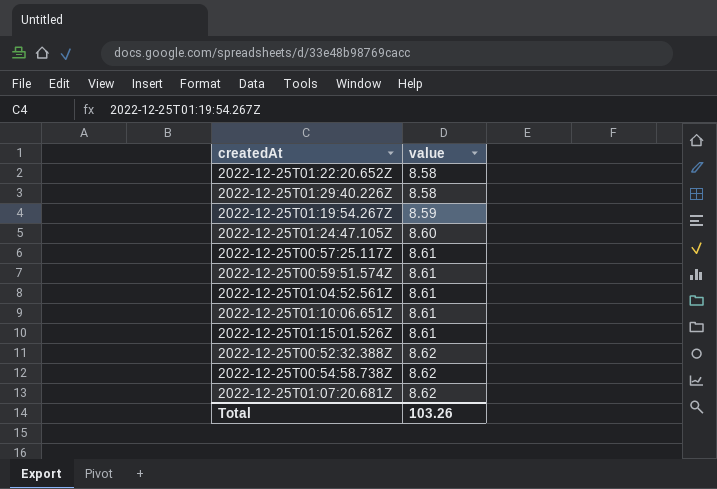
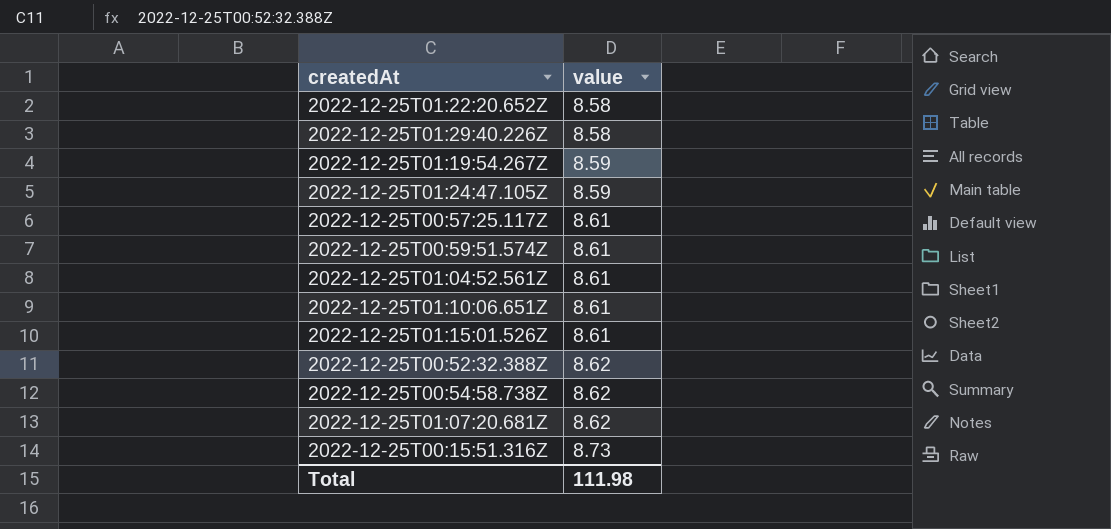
2022-12-25T01:24:47.105Z | value: 8.60 -> 8.59
row 2022-12-25T00:15:51.316Z: none -> 8.73
Total | value: 103.26 -> 111.98

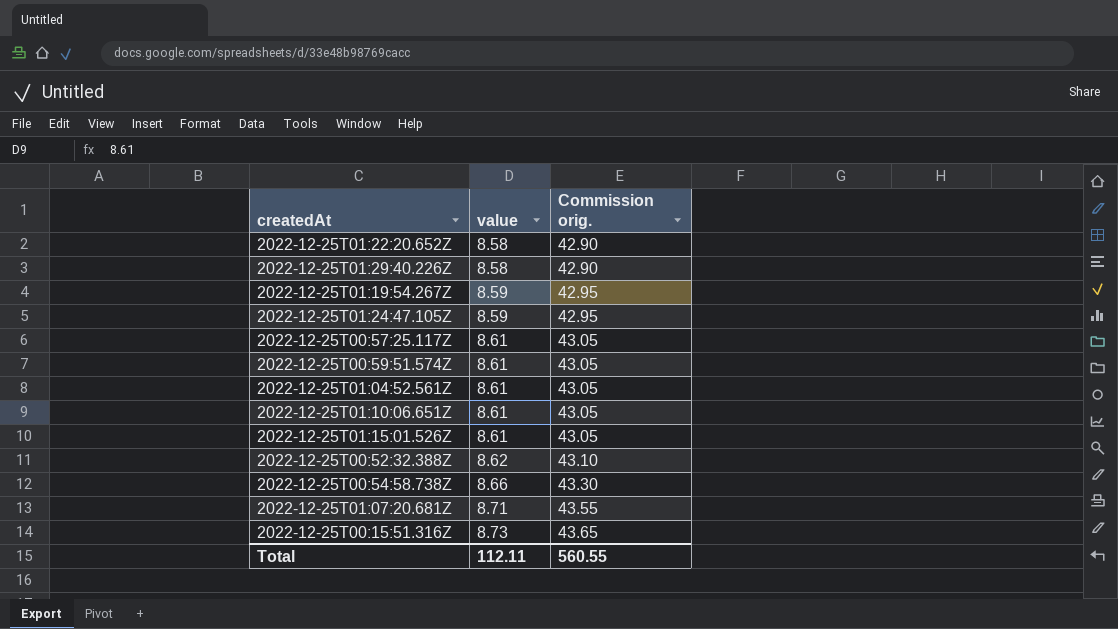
column Commission orig. | formula: none -> [value] * 5
2022-12-25T00:54:58.738Z | value: 8.62 -> 8.66
2022-12-25T01:07:20.681Z | value: 8.62 -> 8.71
Total | value: 111.98 -> 112.11

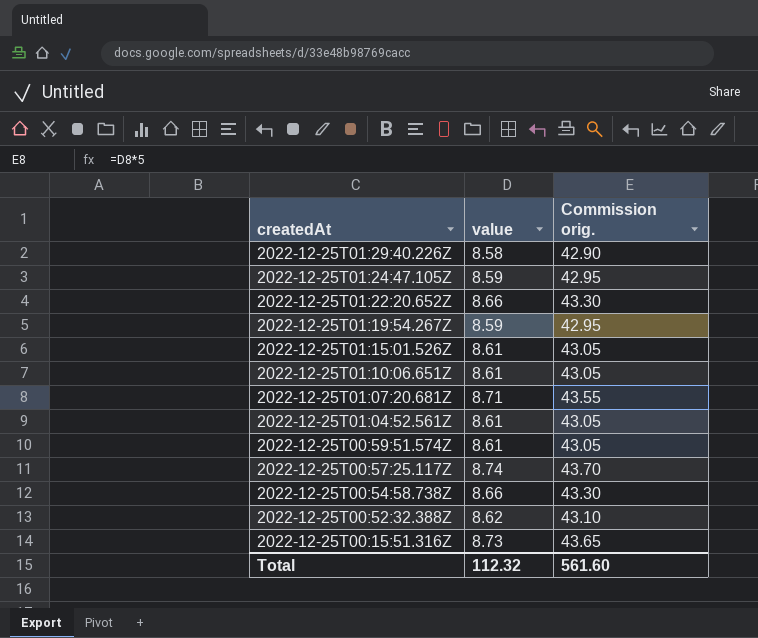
row order: value ascending -> createdAt descending
2022-12-25T01:22:20.652Z | value: 8.58 -> 8.66
2022-12-25T01:22:20.652Z | Commission orig.: 42.90 -> 43.30
2022-12-25T00:57:25.117Z | value: 8.61 -> 8.74
2022-12-25T00:57:25.117Z | Commission orig.: 43.05 -> 43.70
Total | value: 112.11 -> 112.32
Total | Commission orig.: 560.55 -> 561.60

